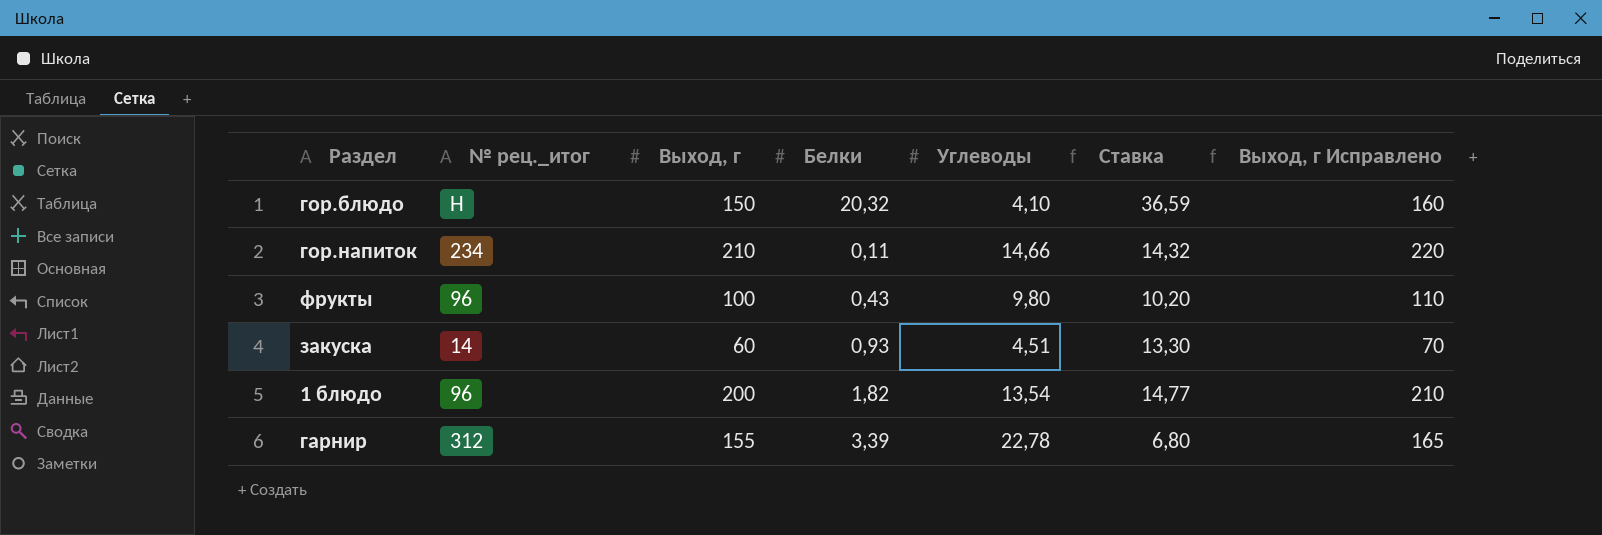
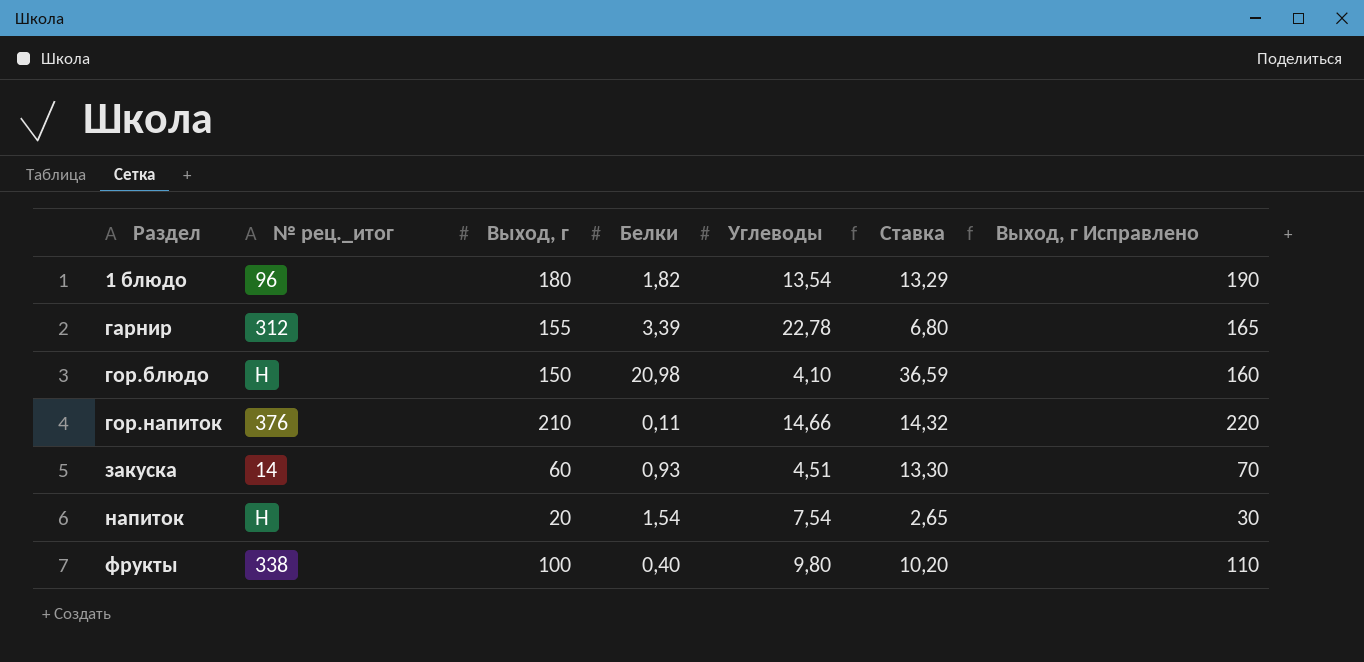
row order: none -> Раздел ascending
1 блюдо | Выход, г: 200 -> 180
1 блюдо | Ставка: 14,77 -> 13,29
1 блюдо | Выход, г Исправлено: 210 -> 190
гор.блюдо | Белки: 20,32 -> 20,98
гор.напиток | № рец._итог: 234 -> 376
row напиток: none -> Н | 20 | 1,54 | 7,54 | 2,65 | 30
фрукты | № рец._итог: 96 -> 338
фрукты | Белки: 0,43 -> 0,40

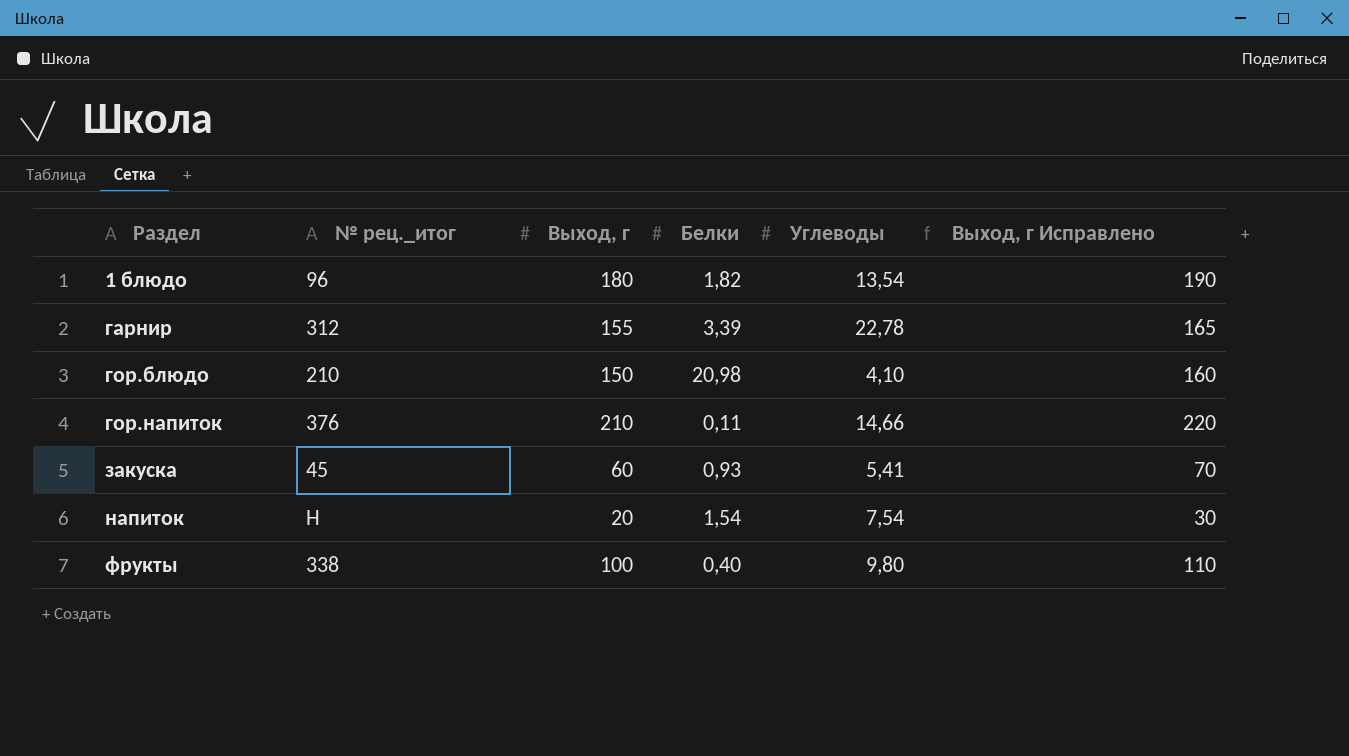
column Ставка | formula: [Выход, г] / [Углеводы] -> none
гор.блюдо | № рец._итог: Н -> 210
закуска | № рец._итог: 14 -> 45
закуска | Углеводы: 4,51 -> 5,41

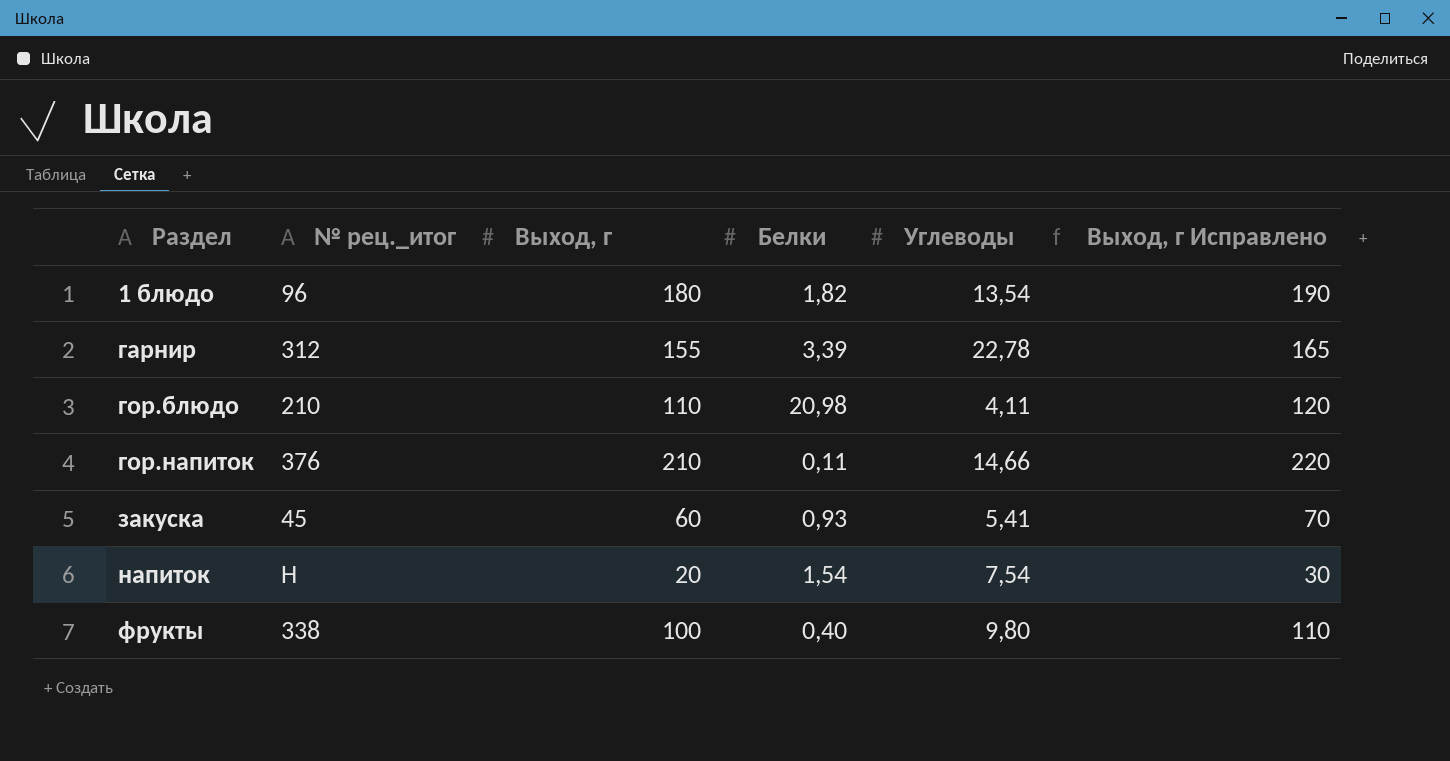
гор.блюдо | Выход, г: 150 -> 110
гор.блюдо | Углеводы: 4,10 -> 4,11
гор.блюдо | Выход, г Исправлено: 160 -> 120

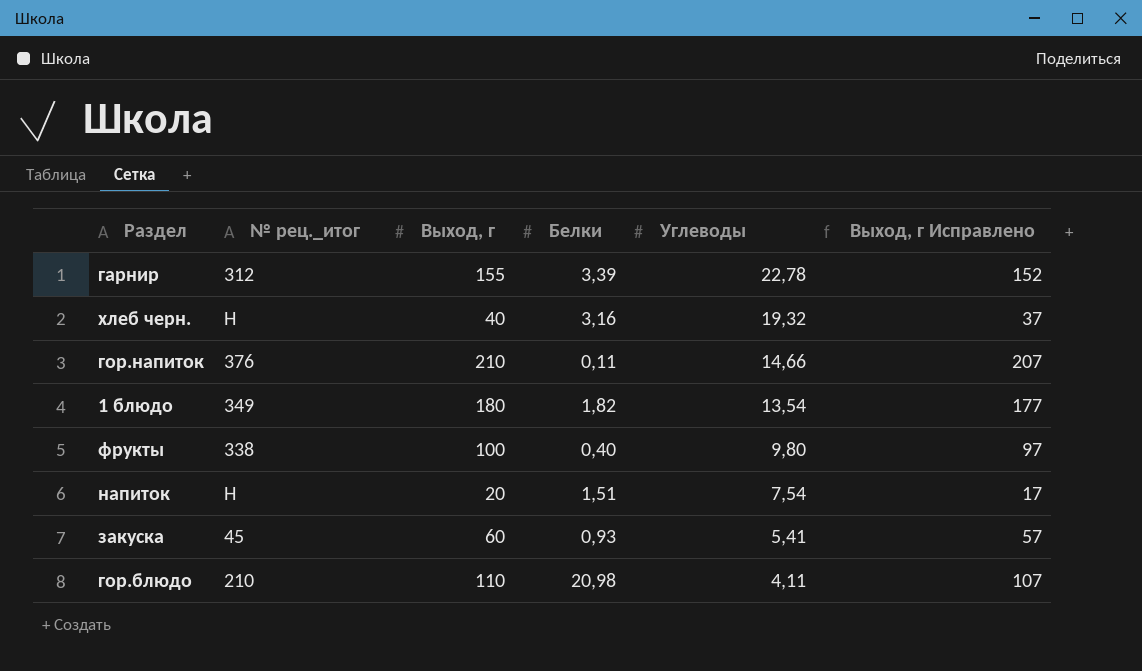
row order: Раздел ascending -> Углеводы descending
column Выход, г Исправлено | formula: [Выход, г] + 10 -> [Выход, г] - 3
row хлеб черн.: none -> Н | 40 | 3,16 | 19,32 | 37
1 блюдо | № рец._итог: 96 -> 349
напиток | Белки: 1,54 -> 1,51

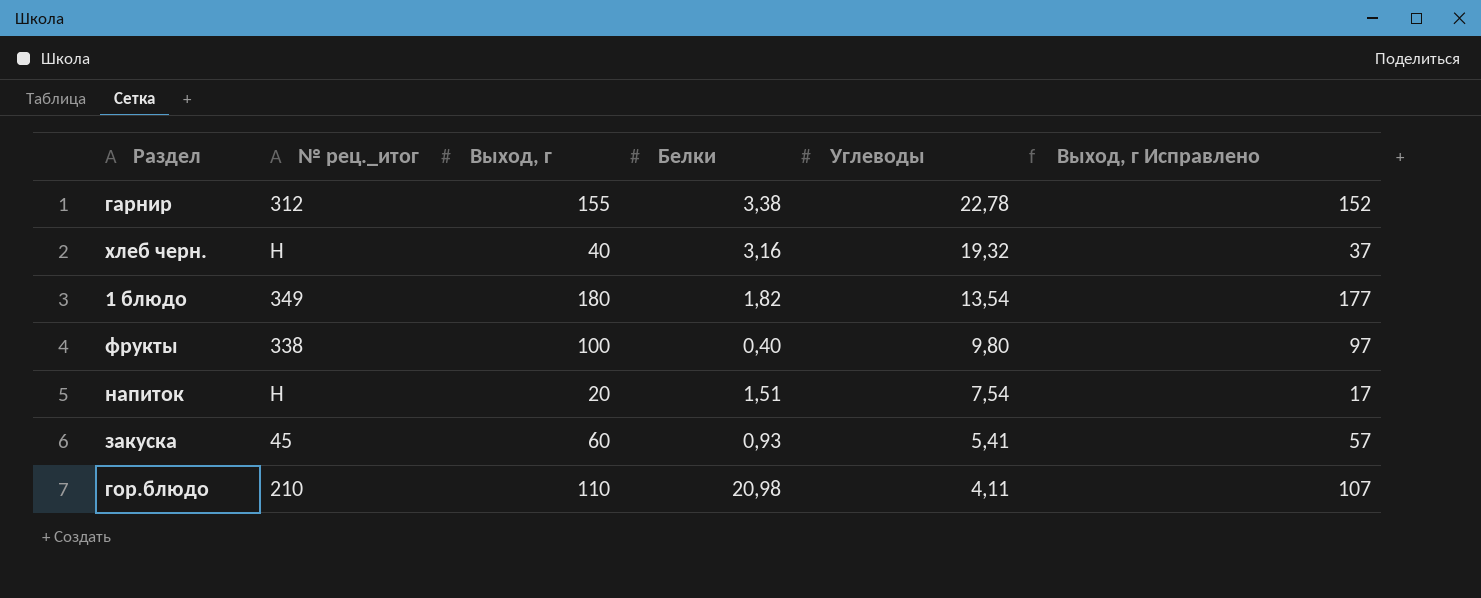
row гор.напиток: 376 | 210 | 0,11 | 14,66 | 207 -> none
гарнир | Белки: 3,39 -> 3,38

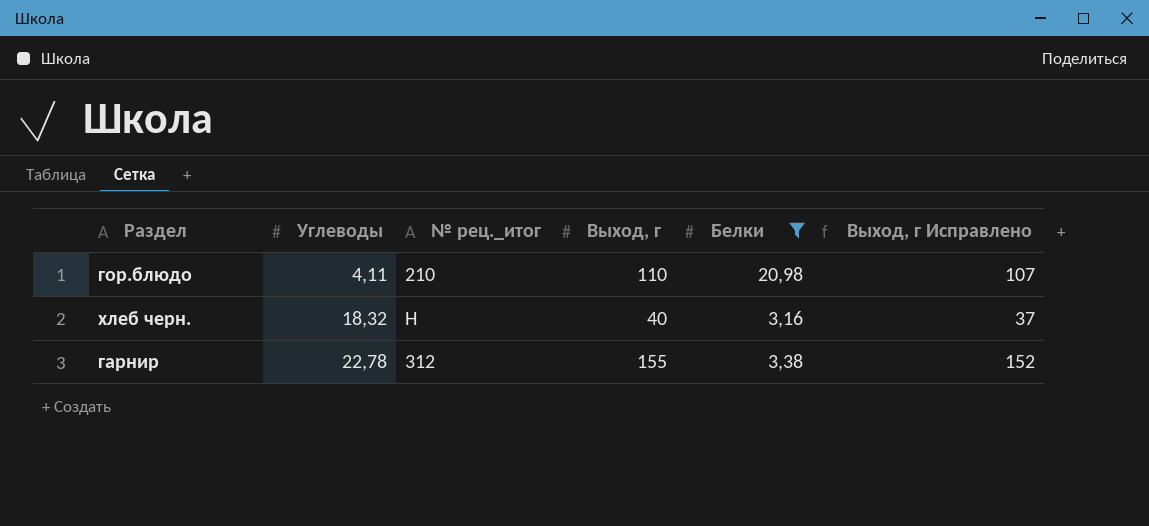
filter: none -> Белки >= 3,16
row order: Углеводы descending -> Углеводы ascending
column Углеводы | position: 5 -> 2
хлеб черн. | Углеводы: 19,32 -> 18,32

